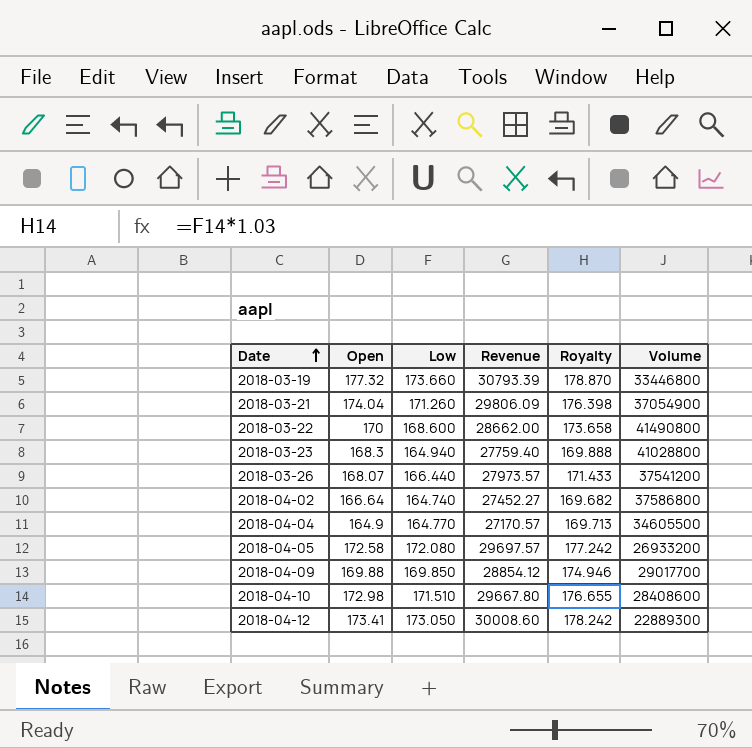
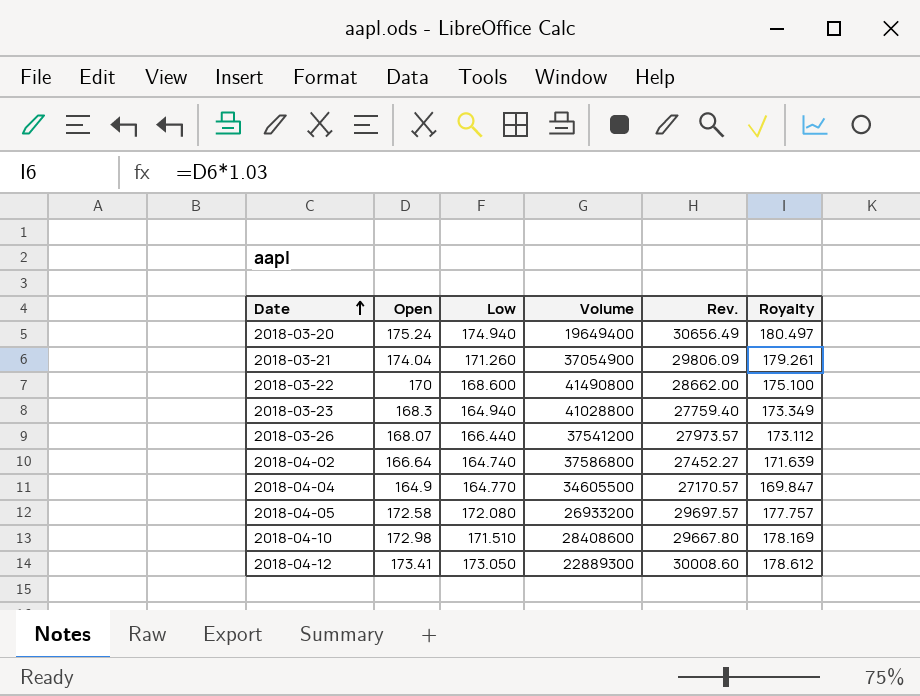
column Volume | position: 6 -> 4
column name: Revenue -> Rev.
column Royalty | formula: [Low] * 1.03 -> [Open] * 1.03
row 2018-03-19: 177.32 | 173.660 | 30793.39 | 178.870 | 33446800 -> none
row 2018-04-09: 169.88 | 169.850 | 28854.12 | 174.946 | 29017700 -> none
row 2018-03-20: none -> 175.24 | 174.940 | 19649400 | 30656.49 | 180.497

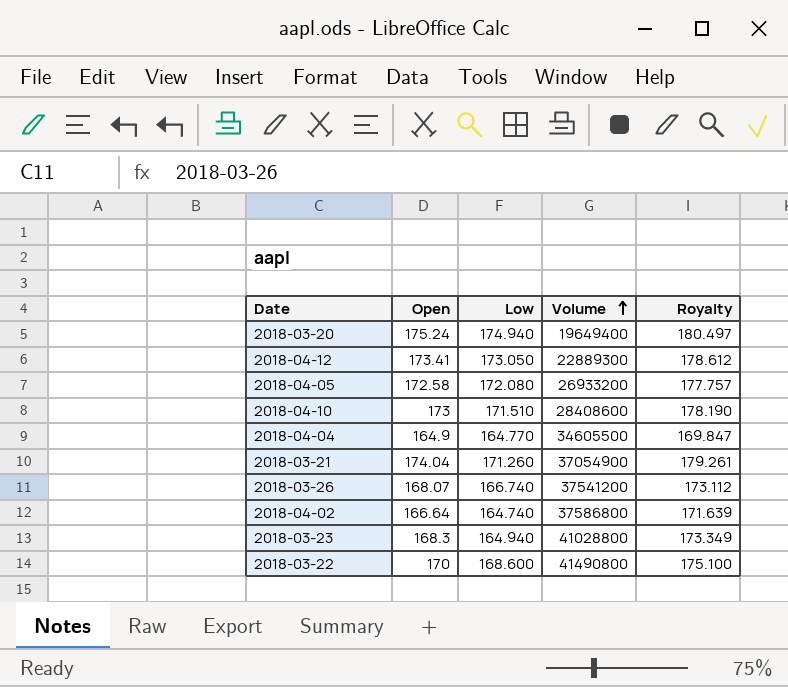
row order: Date ascending -> Volume ascending
column Rev. | formula: [Open] * [Low] -> none
2018-04-10 | Open: 172.98 -> 173
2018-04-10 | Royalty: 178.169 -> 178.190
2018-03-26 | Low: 166.440 -> 166.740

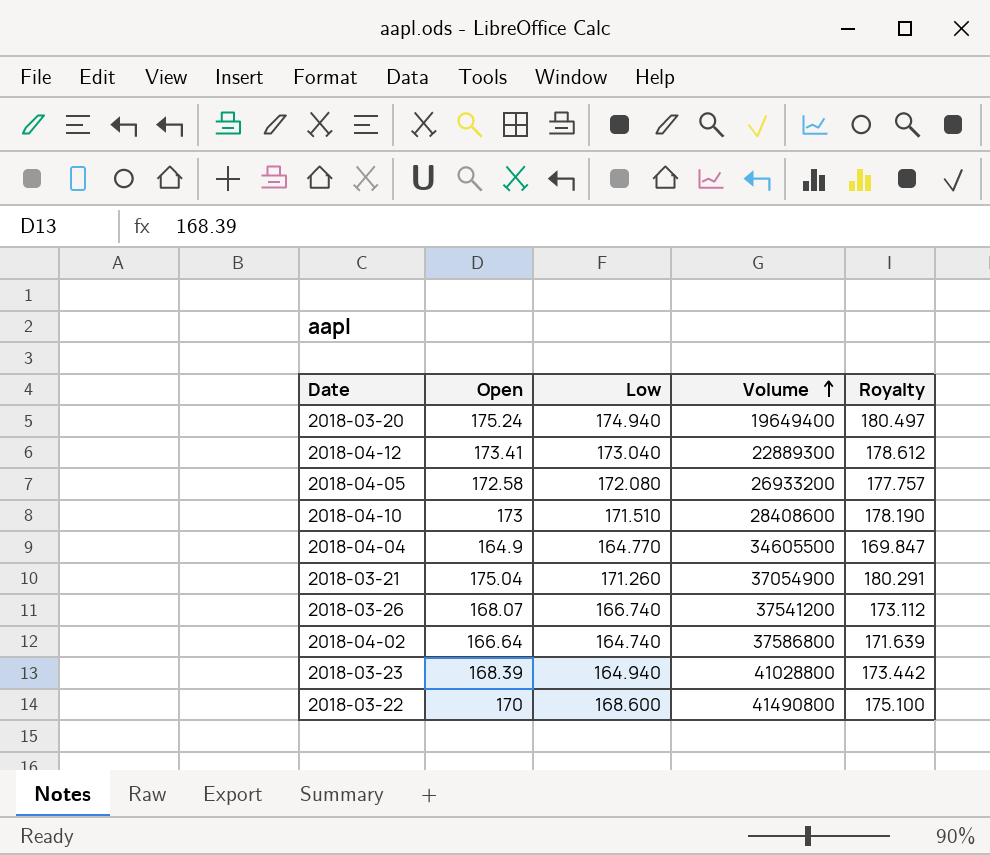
2018-04-12 | Low: 173.050 -> 173.040
2018-03-21 | Open: 174.04 -> 175.04
2018-03-21 | Royalty: 179.261 -> 180.291
2018-03-23 | Open: 168.3 -> 168.39
2018-03-23 | Royalty: 173.349 -> 173.442

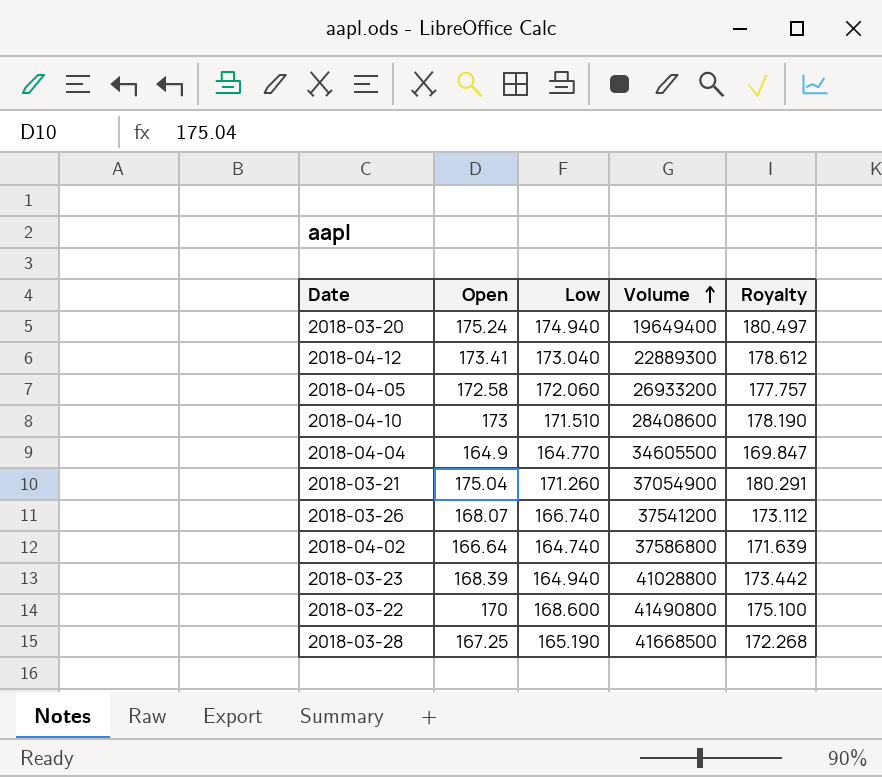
2018-04-05 | Low: 172.080 -> 172.060
row 2018-03-28: none -> 167.25 | 165.190 | 41668500 | 172.268

